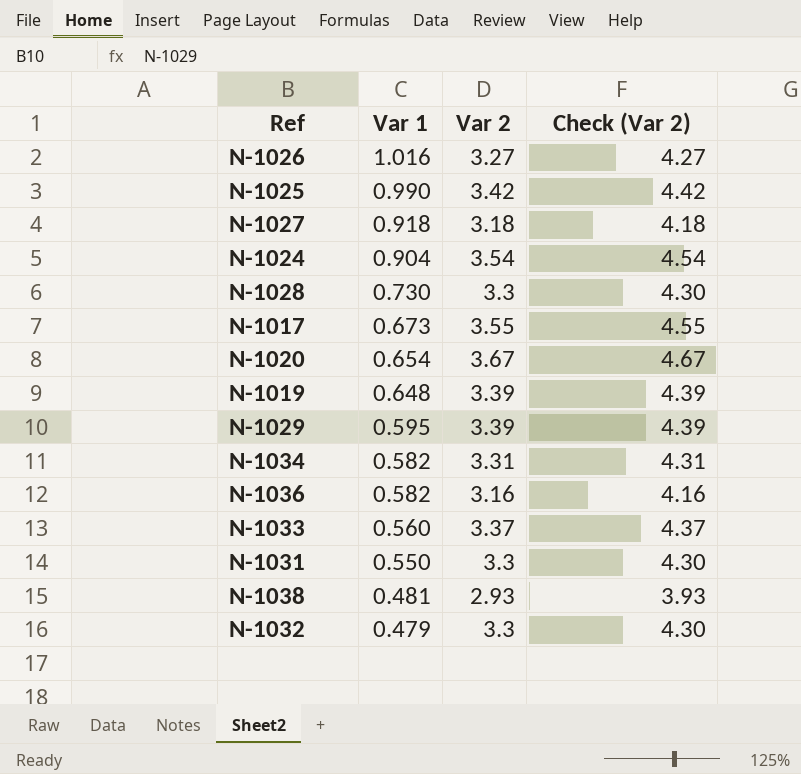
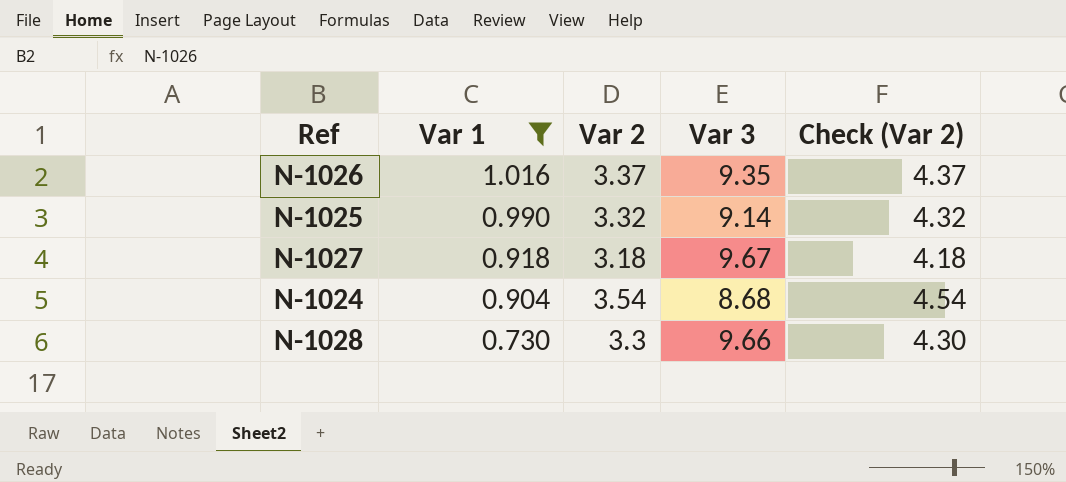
filter: none -> Var 1 >= 0.730
column Var 3 | position: none -> 4
N-1026 | Var 2: 3.27 -> 3.37
N-1026 | Check (Var 2): 4.27 -> 4.37
N-1025 | Var 2: 3.42 -> 3.32
N-1025 | Check (Var 2): 4.42 -> 4.32

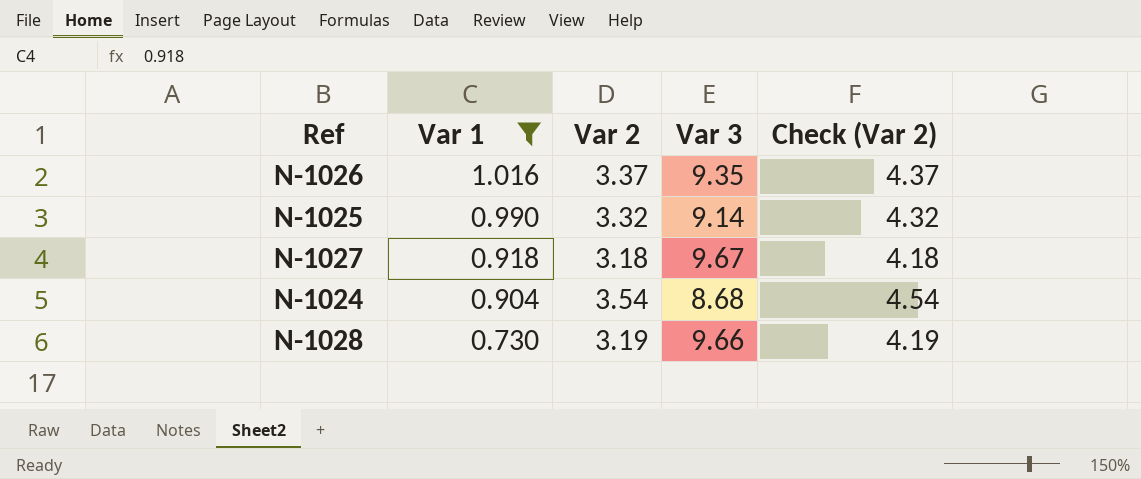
N-1028 | Var 2: 3.3 -> 3.19
N-1028 | Check (Var 2): 4.30 -> 4.19

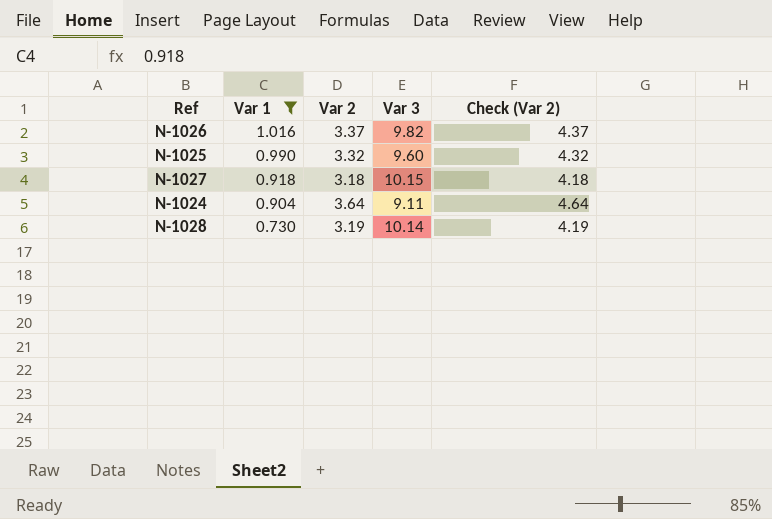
N-1026 | Var 3: 9.35 -> 9.82
N-1025 | Var 3: 9.14 -> 9.60
N-1027 | Var 3: 9.67 -> 10.15
N-1024 | Var 2: 3.54 -> 3.64
N-1024 | Var 3: 8.68 -> 9.11
N-1024 | Check (Var 2): 4.54 -> 4.64
N-1028 | Var 3: 9.66 -> 10.14

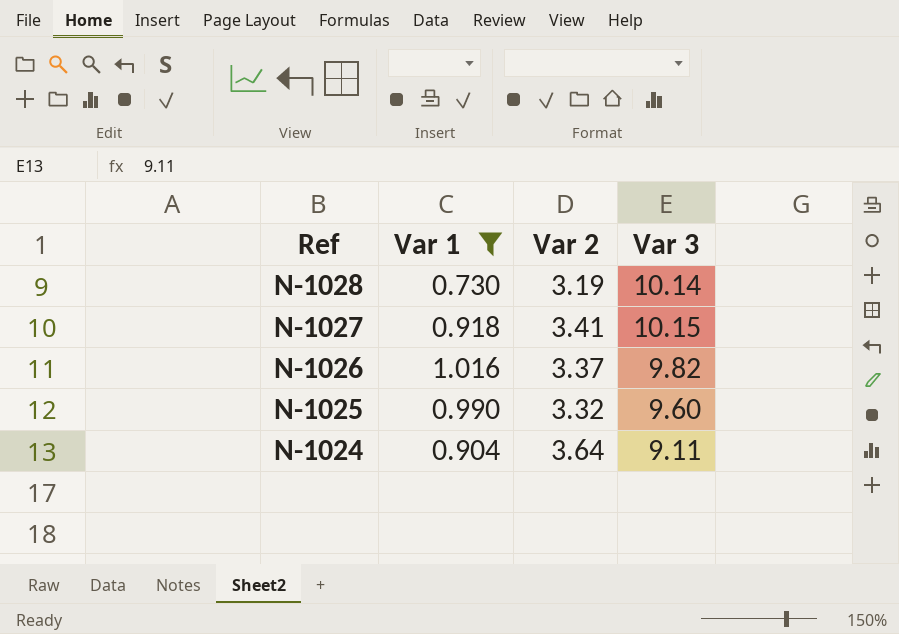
row order: Var 1 descending -> Ref descending
column Check (Var 2) | formula: [Var 2] + 1 -> none
N-1027 | Var 2: 3.18 -> 3.41

